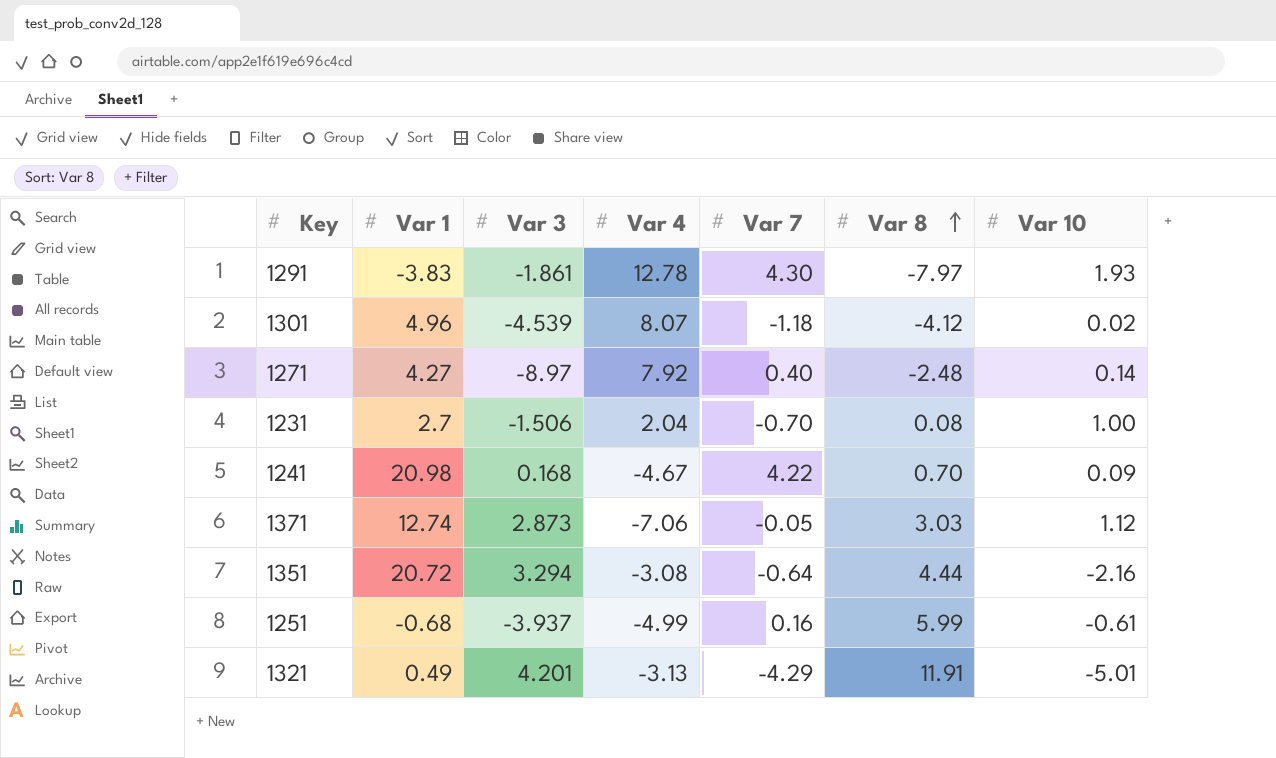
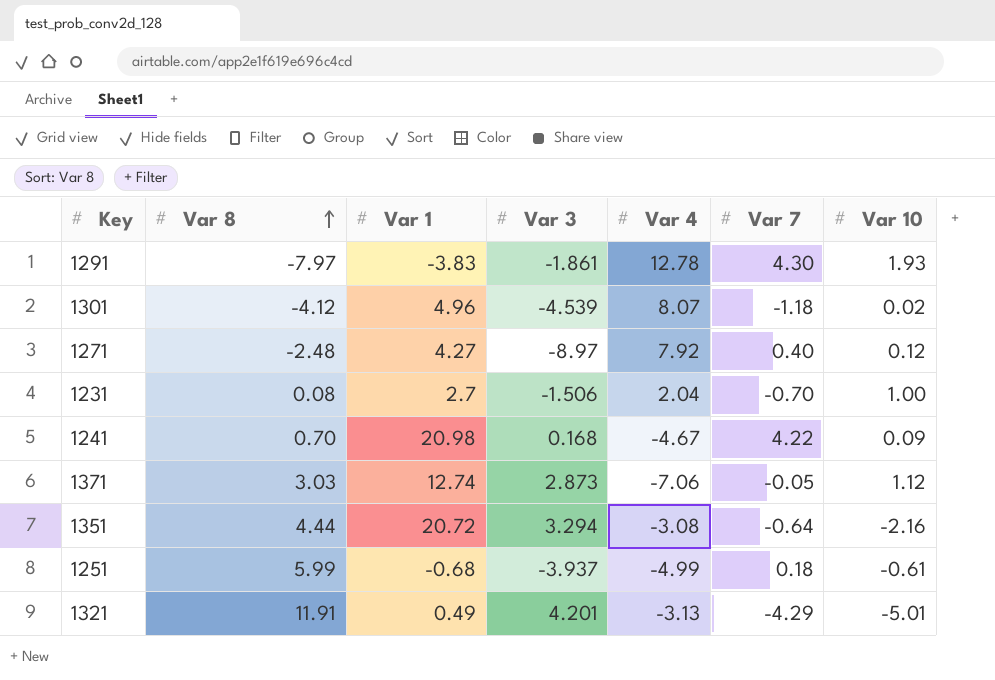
column Var 8 | position: 6 -> 2
1271 | Var 10: 0.14 -> 0.12
1251 | Var 7: 0.16 -> 0.18

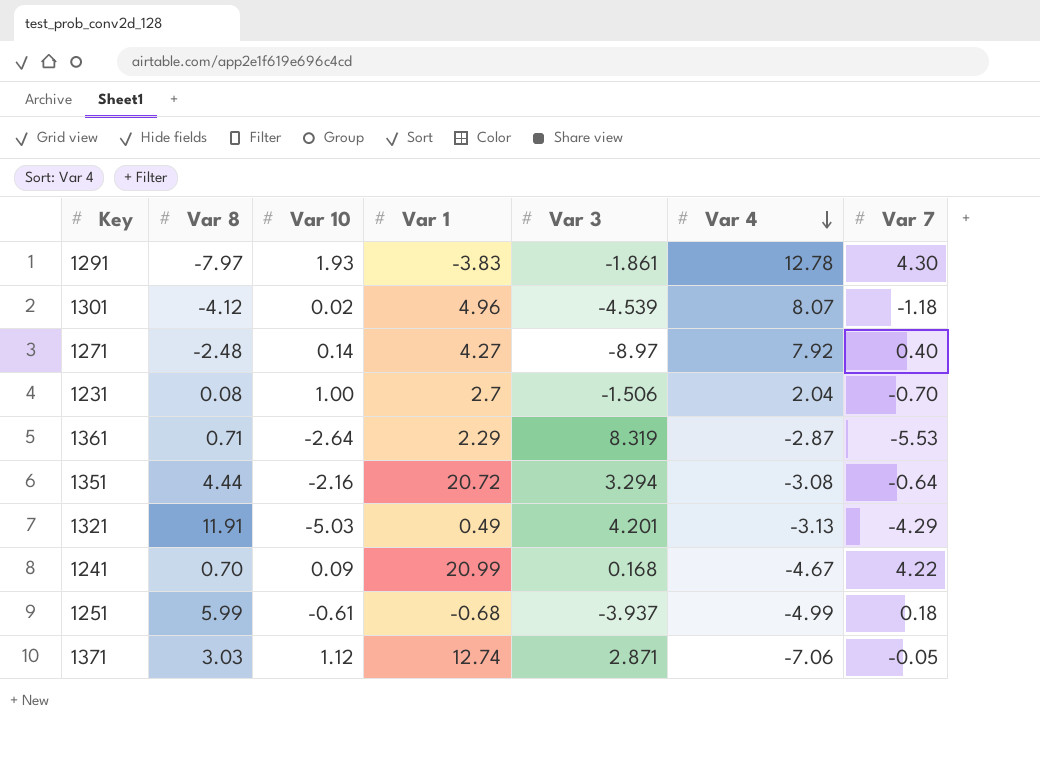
row order: Var 8 ascending -> Var 4 descending
column Var 10 | position: 7 -> 3
1271 | Var 10: 0.12 -> 0.14
row 1361: none -> 0.71 | -2.64 | 2.29 | 8.319 | -2.87 | -5.53
1321 | Var 10: -5.01 -> -5.03
1241 | Var 1: 20.98 -> 20.99
1371 | Var 3: 2.873 -> 2.871

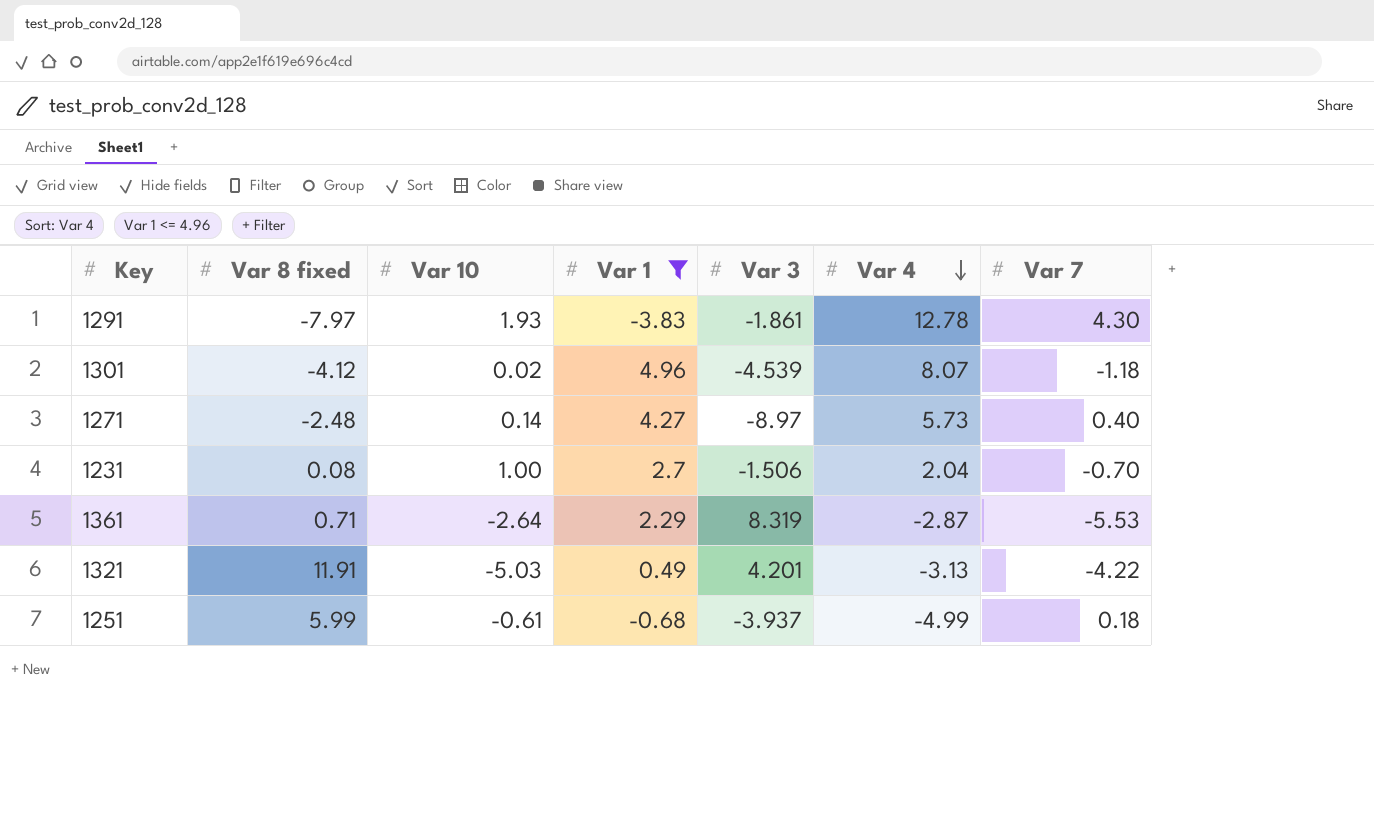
filter: none -> Var 1 <= 4.96
column name: Var 8 -> Var 8 fixed
1271 | Var 4: 7.92 -> 5.73
1321 | Var 7: -4.29 -> -4.22

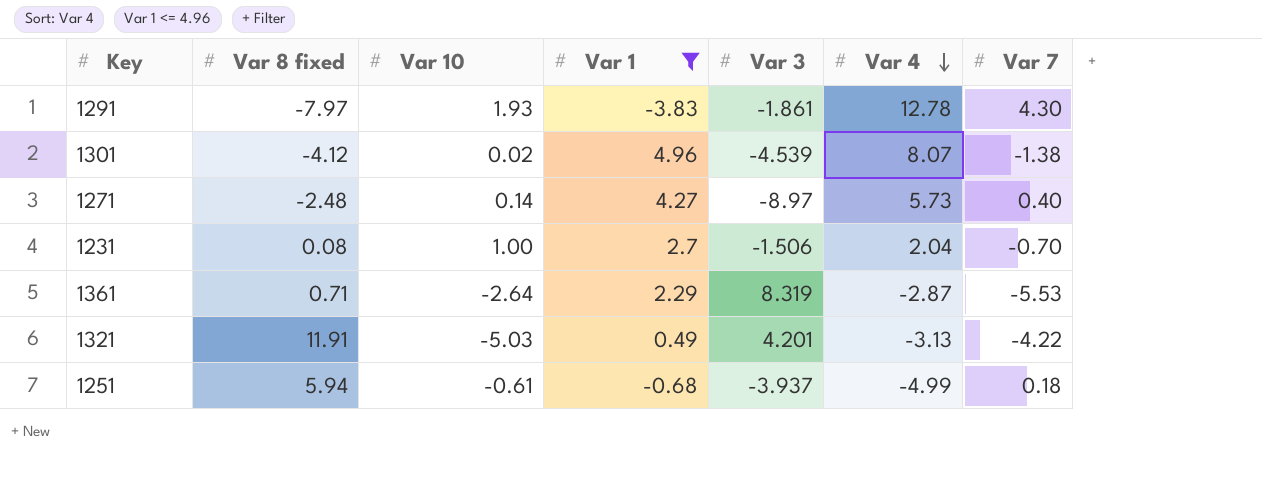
1301 | Var 7: -1.18 -> -1.38
1251 | Var 8 fixed: 5.99 -> 5.94

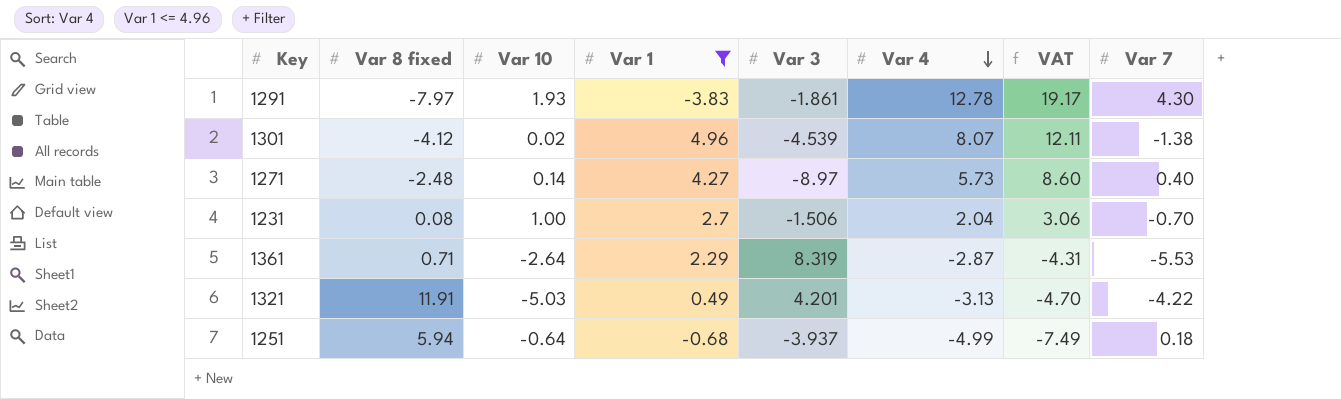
column VAT | formula: none -> [Var 4] * 1.5
1251 | Var 10: -0.61 -> -0.64

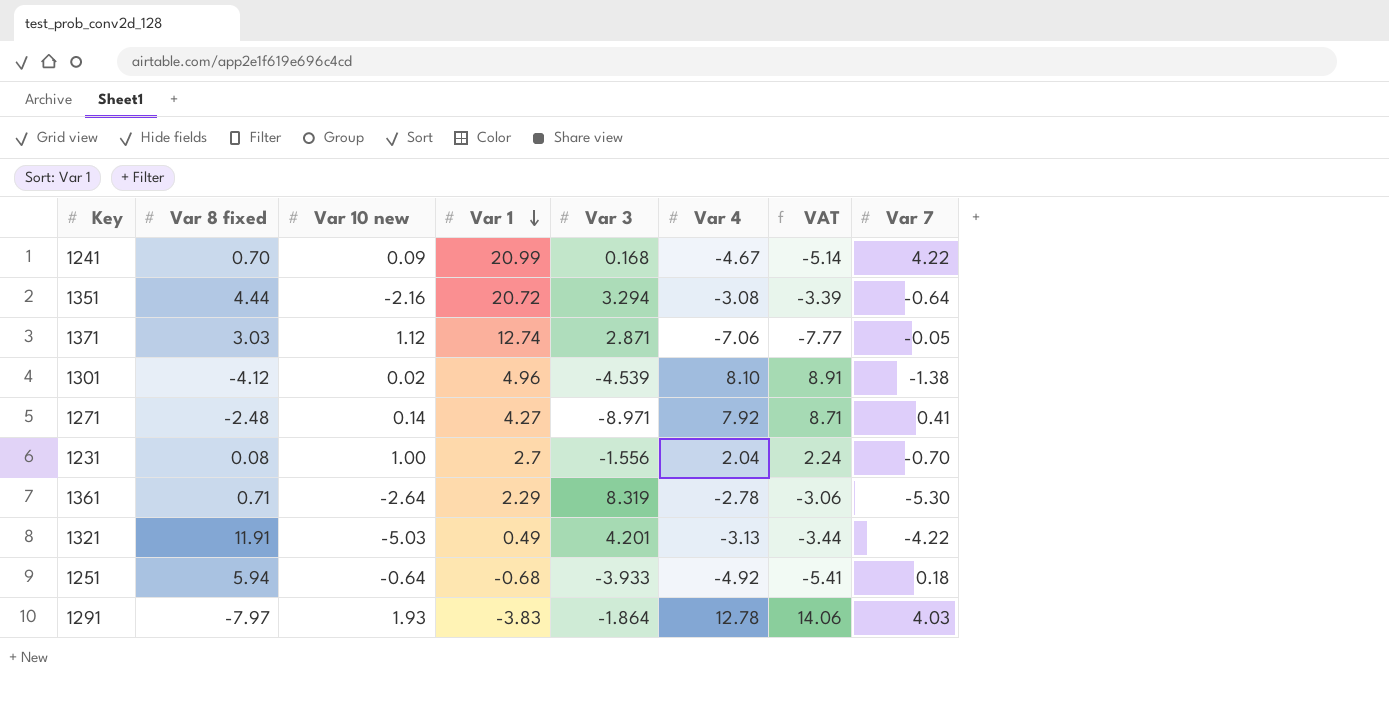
filter: Var 1 <= 4.96 -> none
row order: Var 4 descending -> Var 1 descending
column name: Var 10 -> Var 10 new
column VAT | formula: [Var 4] * 1.5 -> [Var 4] * 1.1
1301 | Var 4: 8.07 -> 8.10
1271 | Var 3: -8.97 -> -8.971
1271 | Var 4: 5.73 -> 7.92
1271 | Var 7: 0.40 -> 0.41
1231 | Var 3: -1.506 -> -1.556
1361 | Var 4: -2.87 -> -2.78
1361 | Var 7: -5.53 -> -5.30
1251 | Var 3: -3.937 -> -3.933
1251 | Var 4: -4.99 -> -4.92
1291 | Var 3: -1.861 -> -1.864
1291 | Var 7: 4.30 -> 4.03

